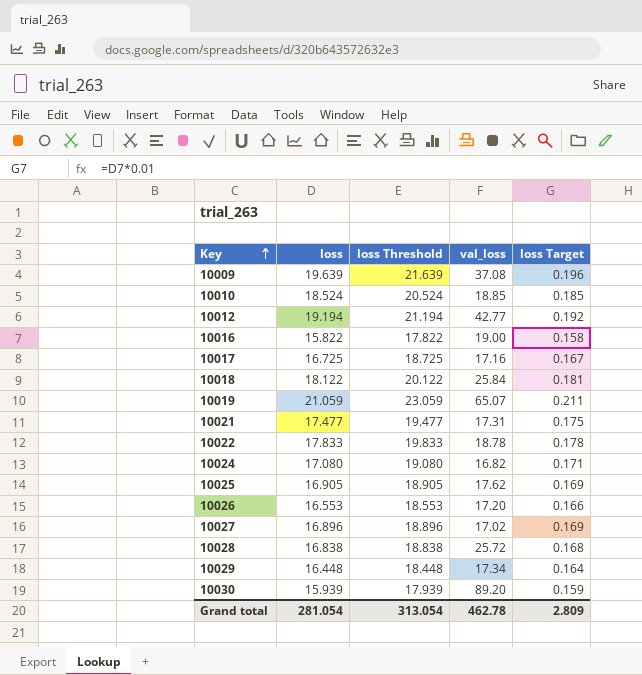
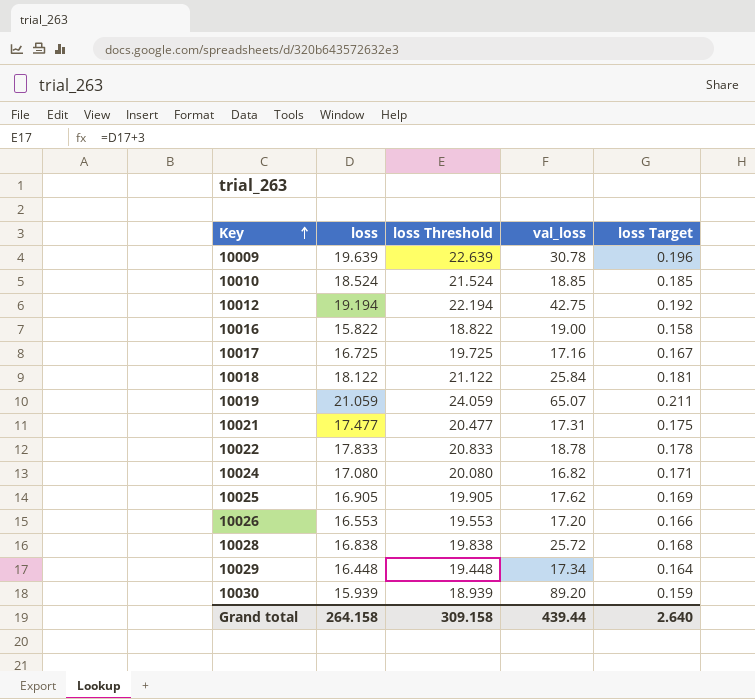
column loss Threshold | formula: [loss] + 2 -> [loss] + 3
row 10027: 16.896 | 18.896 | 17.02 | 0.169 -> none
10009 | val_loss: 37.08 -> 30.78
10012 | val_loss: 42.77 -> 42.75
Grand total | loss: 281.054 -> 264.158
Grand total | loss Threshold: 313.054 -> 309.158
Grand total | val_loss: 462.78 -> 439.44
Grand total | loss Target: 2.809 -> 2.640

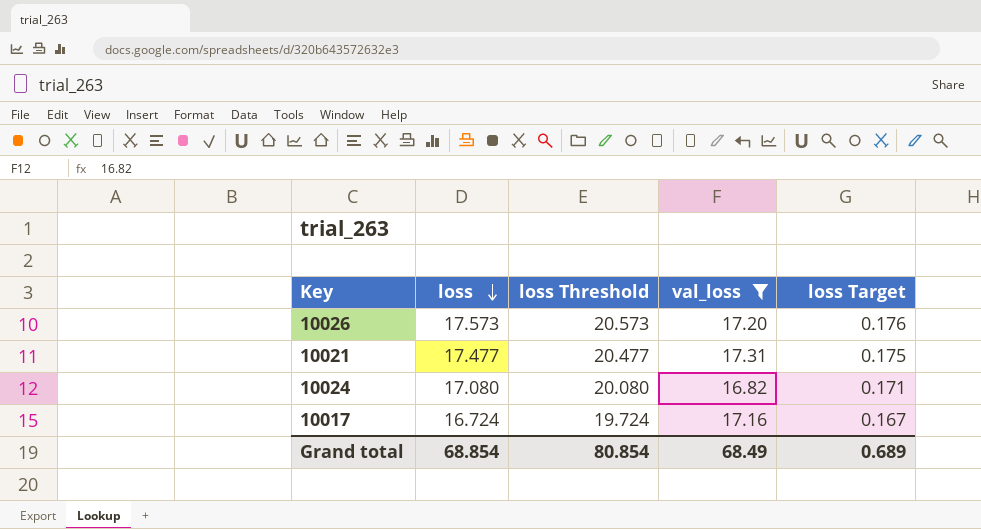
filter: none -> val_loss <= 17.31
row order: Key ascending -> loss descending
10026 | loss: 16.553 -> 17.573
10026 | loss Threshold: 19.553 -> 20.573
10026 | loss Target: 0.166 -> 0.176
10017 | loss: 16.725 -> 16.724
10017 | loss Threshold: 19.725 -> 19.724
Grand total | loss: 264.158 -> 68.854
Grand total | loss Threshold: 309.158 -> 80.854
Grand total | val_loss: 439.44 -> 68.49
Grand total | loss Target: 2.640 -> 0.689

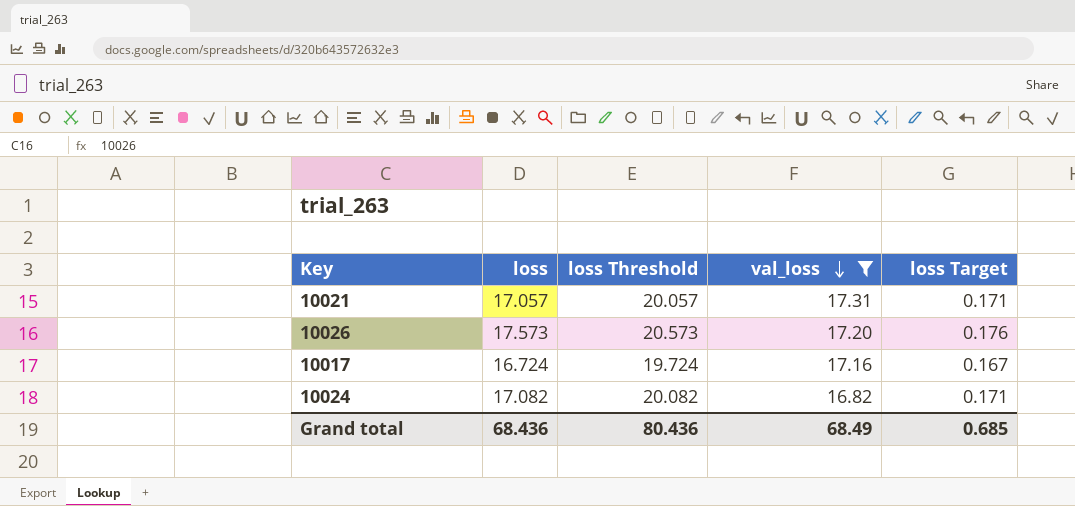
row order: loss descending -> val_loss descending
10021 | loss: 17.477 -> 17.057
10021 | loss Threshold: 20.477 -> 20.057
10021 | loss Target: 0.175 -> 0.171
10024 | loss: 17.080 -> 17.082
10024 | loss Threshold: 20.080 -> 20.082
Grand total | loss: 68.854 -> 68.436
Grand total | loss Threshold: 80.854 -> 80.436
Grand total | loss Target: 0.689 -> 0.685

